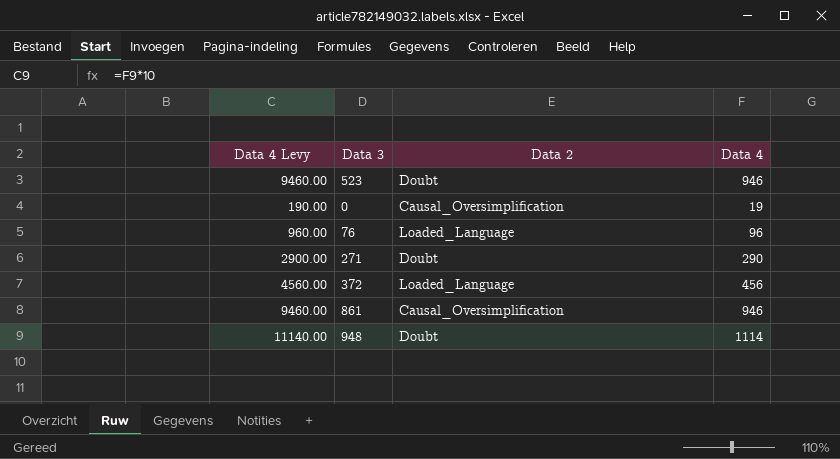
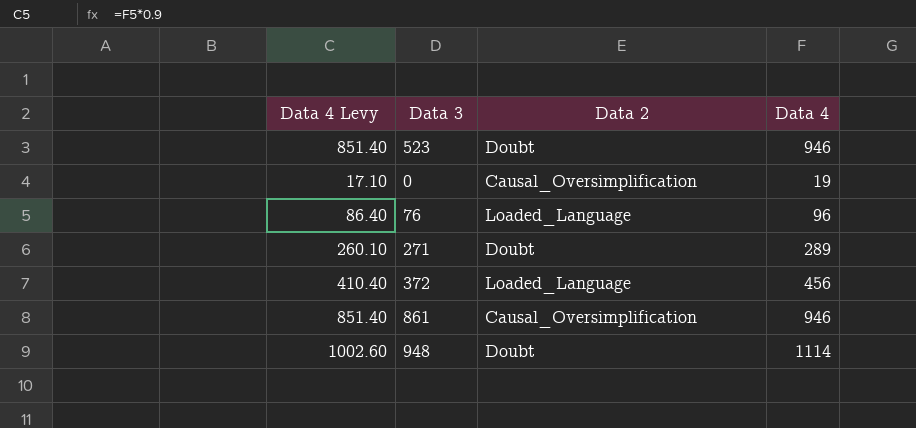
column Data 4 Levy | formula: [Data 4] * 10 -> [Data 4] * 0.9
271 | Data 4: 290 -> 289

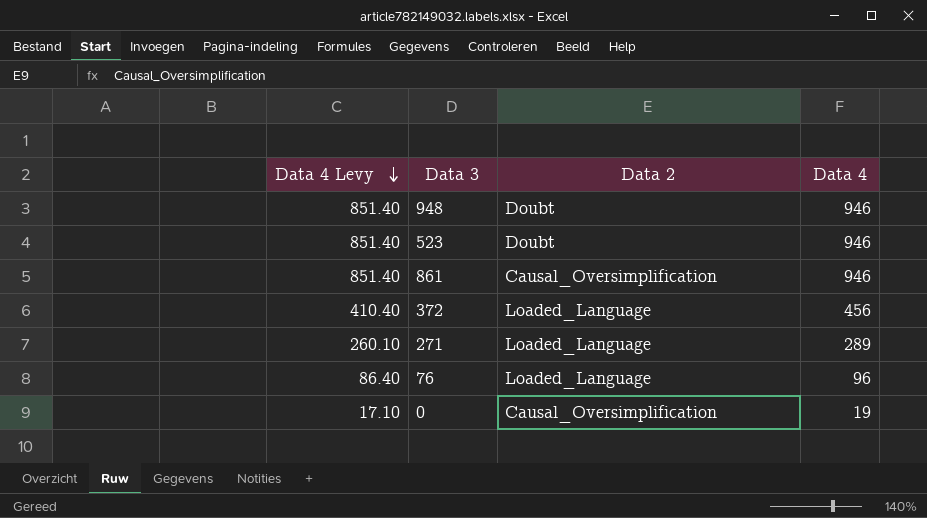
row order: none -> Data 4 Levy descending
948 | Data 4 Levy: 1002.60 -> 851.40
948 | Data 4: 1114 -> 946
271 | Data 2: Doubt -> Loaded_Language

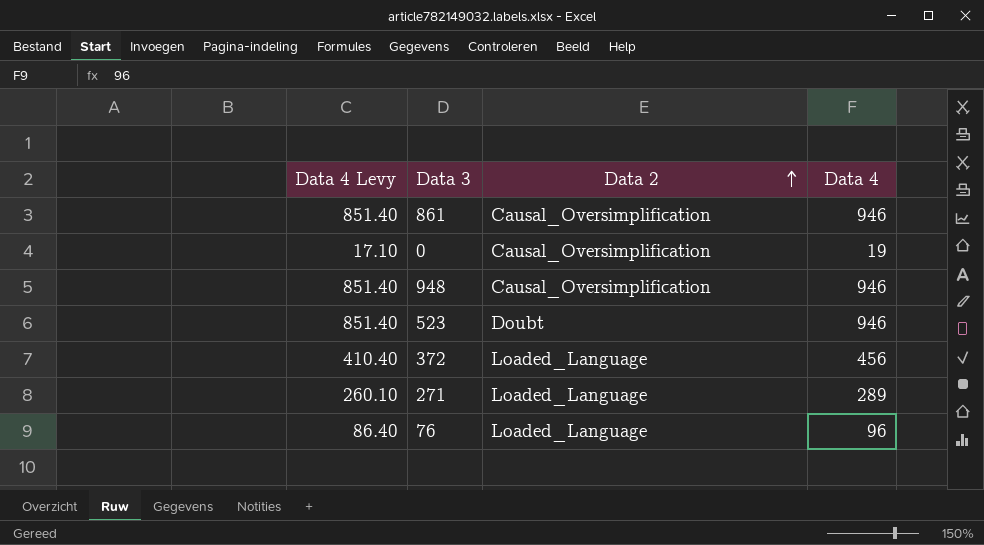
row order: Data 4 Levy descending -> Data 2 ascending
948 | Data 2: Doubt -> Causal_Oversimplification

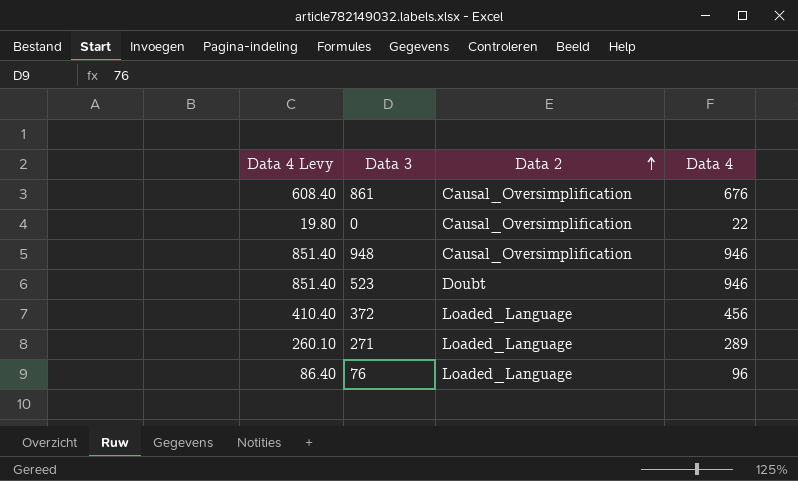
861 | Data 4 Levy: 851.40 -> 608.40
861 | Data 4: 946 -> 676
0 | Data 4 Levy: 17.10 -> 19.80
0 | Data 4: 19 -> 22

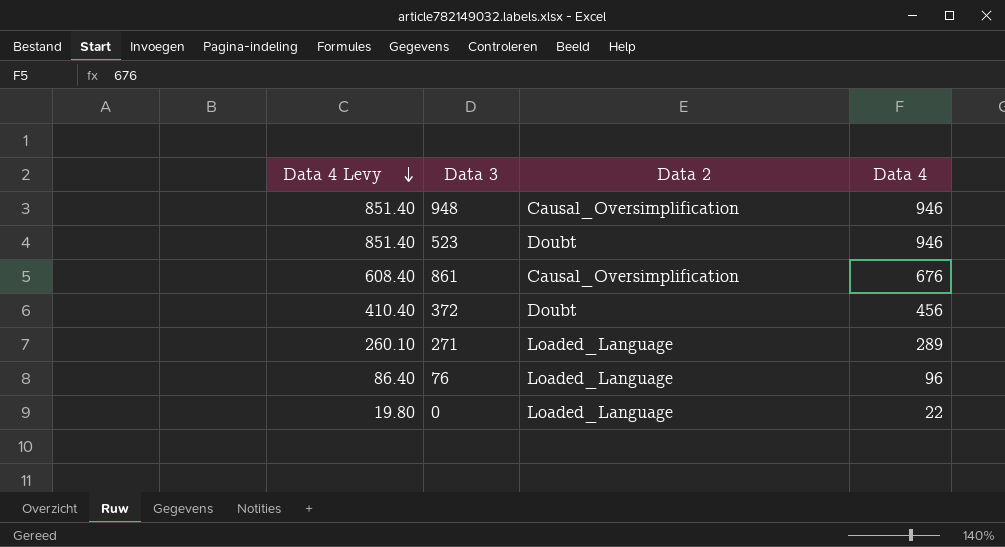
row order: Data 2 ascending -> Data 4 Levy descending
372 | Data 2: Loaded_Language -> Doubt
0 | Data 2: Causal_Oversimplification -> Loaded_Language

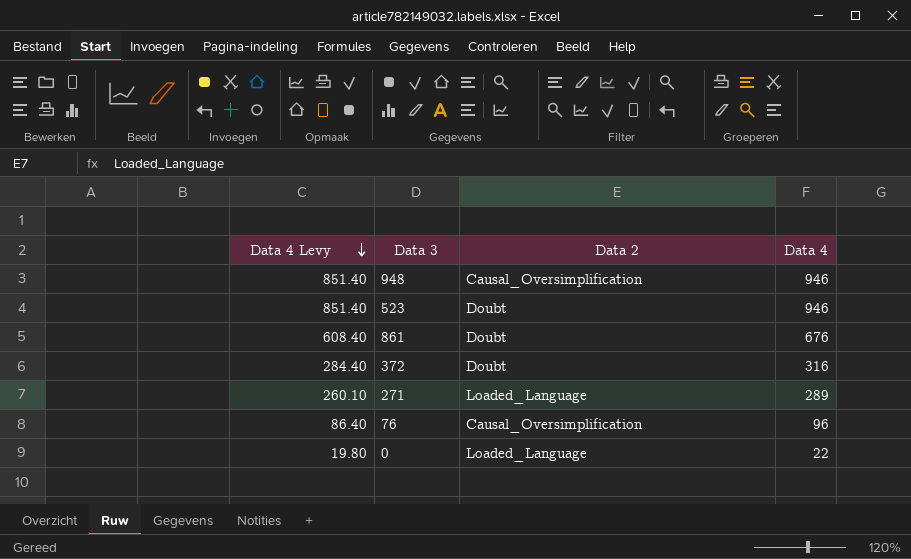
861 | Data 2: Causal_Oversimplification -> Doubt
372 | Data 4 Levy: 410.40 -> 284.40
372 | Data 4: 456 -> 316
76 | Data 2: Loaded_Language -> Causal_Oversimplification

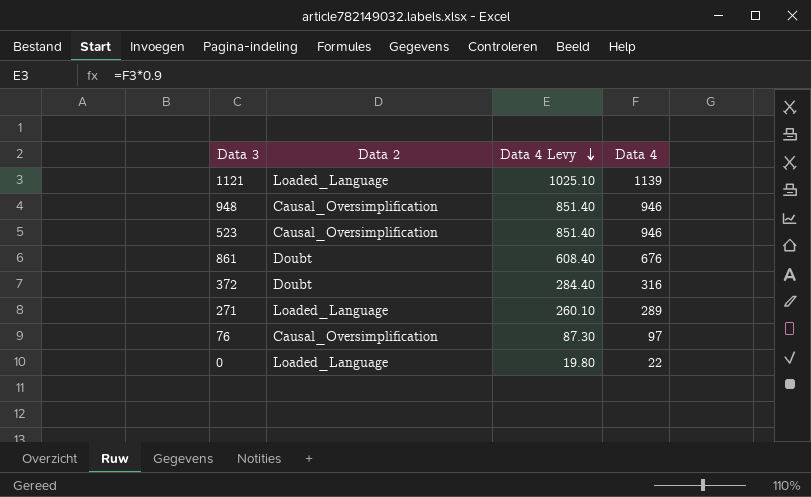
column Data 4 Levy | position: 1 -> 3
row 1121: none -> Loaded_Language | 1025.10 | 1139
523 | Data 2: Doubt -> Causal_Oversimplification
76 | Data 4 Levy: 86.40 -> 87.30
76 | Data 4: 96 -> 97

